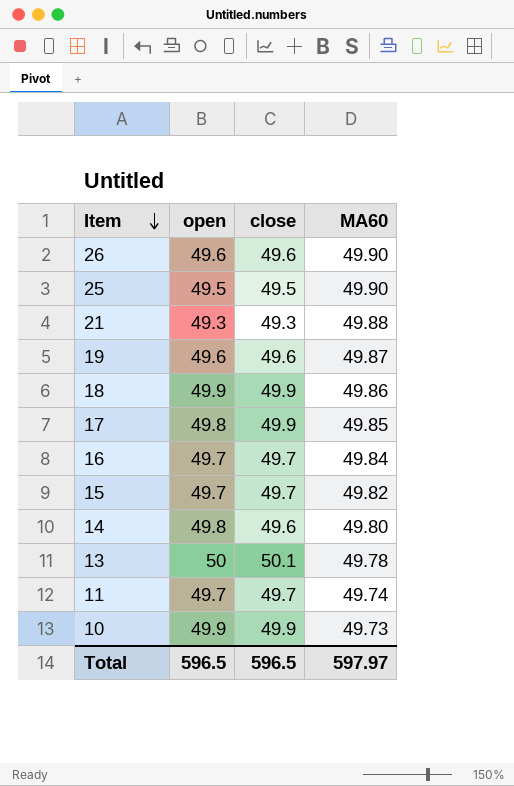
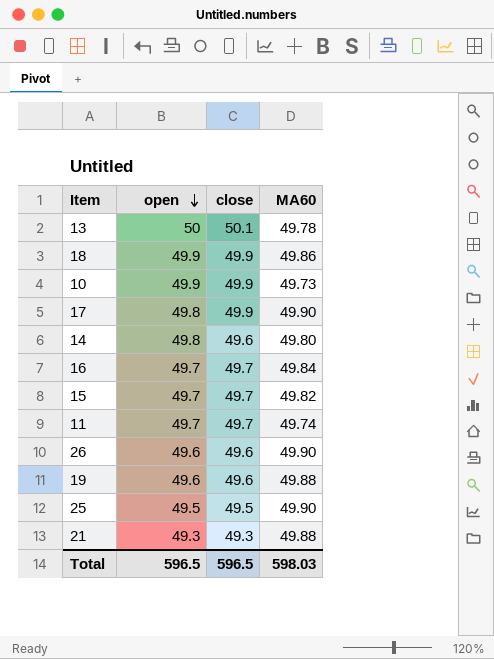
row order: Item descending -> open descending
17 | MA60: 49.85 -> 49.90
19 | MA60: 49.87 -> 49.88
Total | MA60: 597.97 -> 598.03

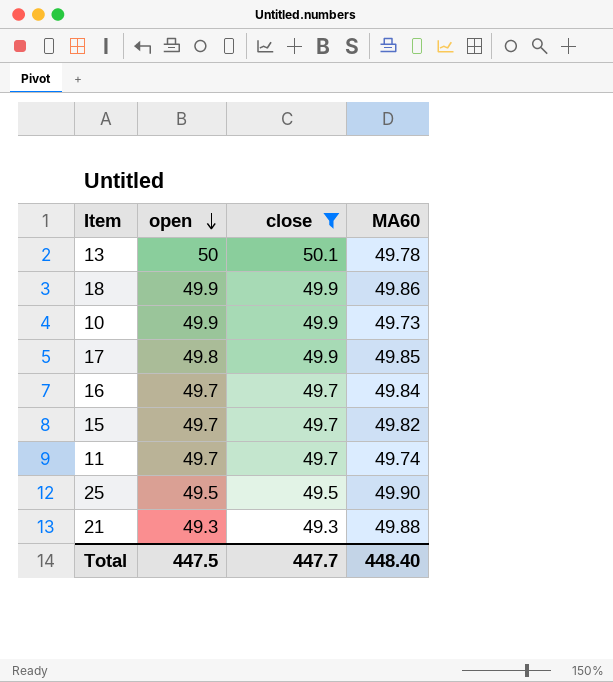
filter: none -> close != 49.6
17 | MA60: 49.90 -> 49.85
Total | open: 596.5 -> 447.5
Total | close: 596.5 -> 447.7
Total | MA60: 598.03 -> 448.40

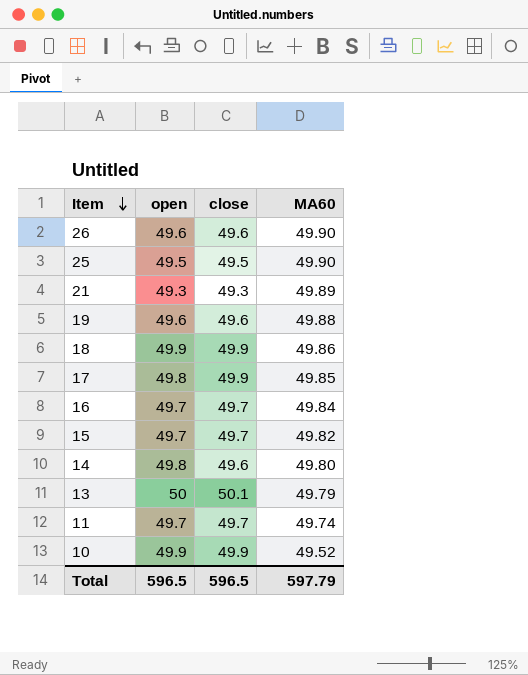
filter: close != 49.6 -> none
row order: open descending -> Item descending
21 | MA60: 49.88 -> 49.89
13 | MA60: 49.78 -> 49.79
10 | MA60: 49.73 -> 49.52
Total | open: 447.5 -> 596.5
Total | close: 447.7 -> 596.5
Total | MA60: 448.40 -> 597.79

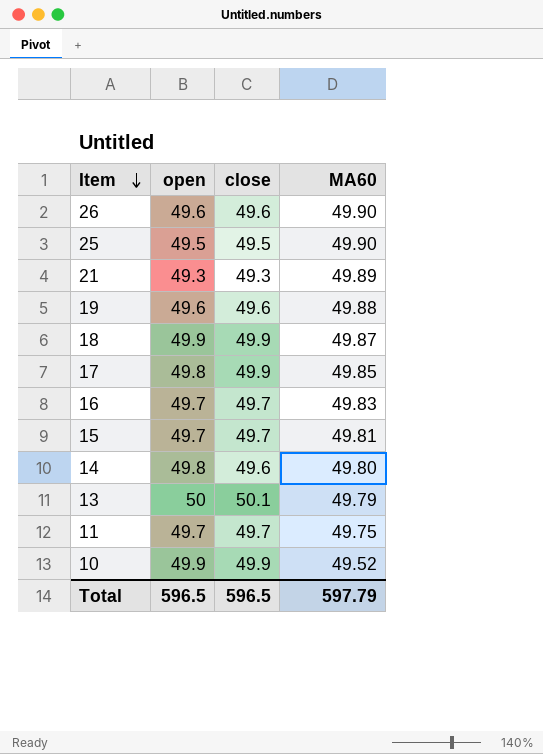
18 | MA60: 49.86 -> 49.87
16 | MA60: 49.84 -> 49.83
15 | MA60: 49.82 -> 49.81
11 | MA60: 49.74 -> 49.75

